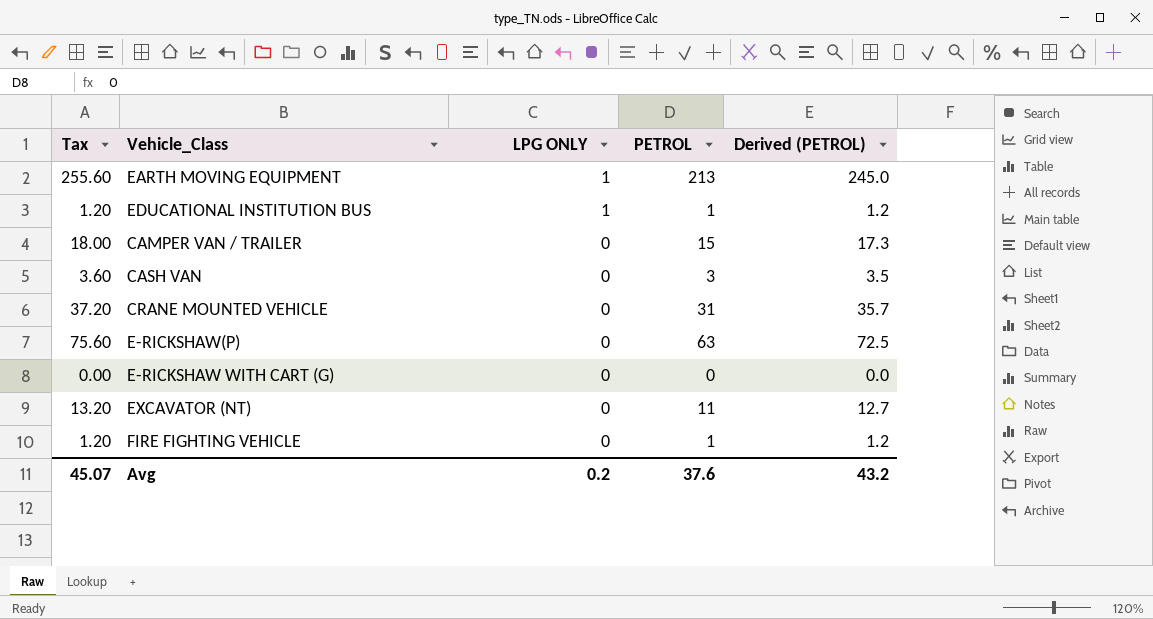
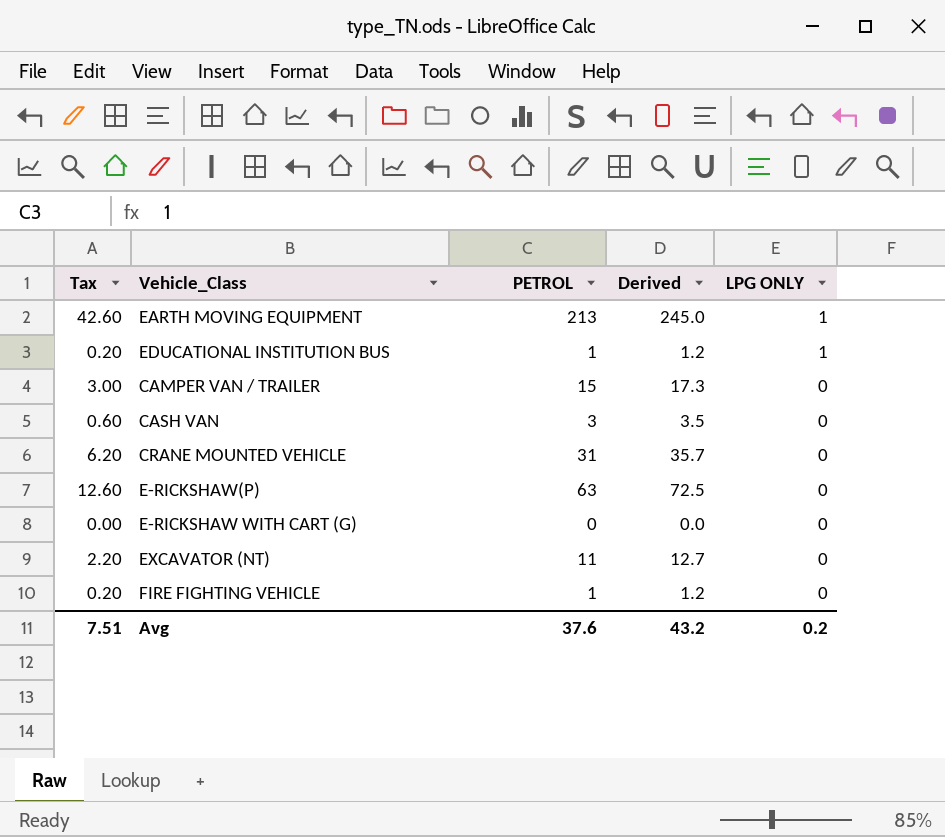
column Tax | formula: [PETROL] * 1.2 -> [PETROL] * 0.2
column name: Derived (PETROL) -> Derived
column LPG ONLY | position: 3 -> 5
Avg | Tax: 45.07 -> 7.51

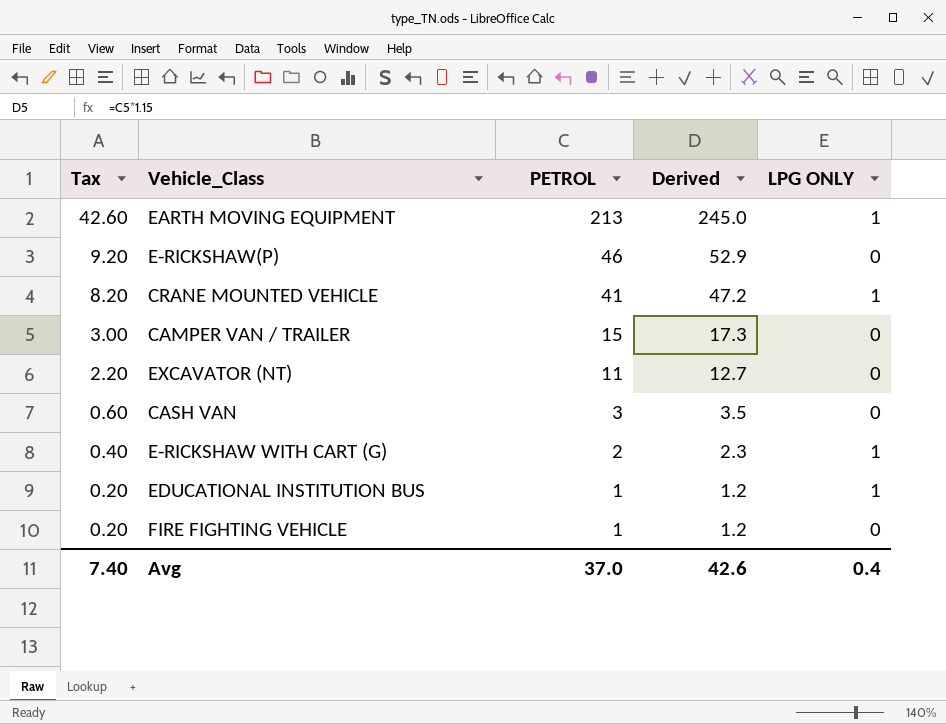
row order: LPG ONLY descending -> Tax descending
E-RICKSHAW(P) | Tax: 12.60 -> 9.20
E-RICKSHAW(P) | PETROL: 63 -> 46
E-RICKSHAW(P) | Derived: 72.5 -> 52.9
CRANE MOUNTED VEHICLE | Tax: 6.20 -> 8.20
CRANE MOUNTED VEHICLE | PETROL: 31 -> 41
CRANE MOUNTED VEHICLE | Derived: 35.7 -> 47.2
CRANE MOUNTED VEHICLE | LPG ONLY: 0 -> 1
E-RICKSHAW WITH CART (G) | Tax: 0.00 -> 0.40
E-RICKSHAW WITH CART (G) | PETROL: 0 -> 2
E-RICKSHAW WITH CART (G) | Derived: 0.0 -> 2.3
E-RICKSHAW WITH CART (G) | LPG ONLY: 0 -> 1
Avg | Tax: 7.51 -> 7.40
Avg | PETROL: 37.6 -> 37.0
Avg | Derived: 43.2 -> 42.6
Avg | LPG ONLY: 0.2 -> 0.4

